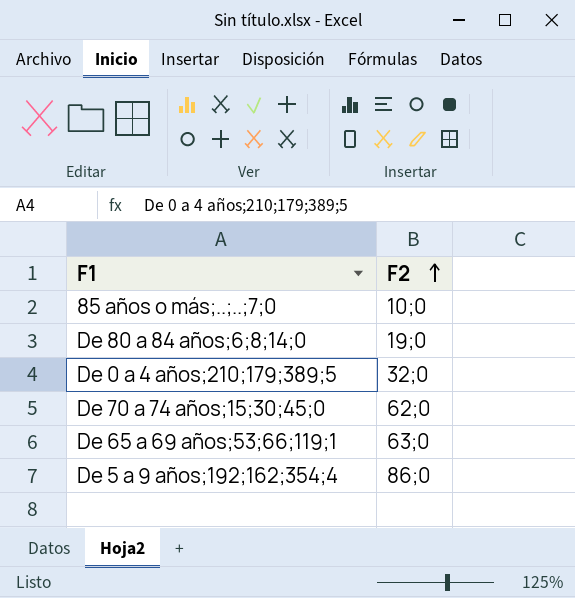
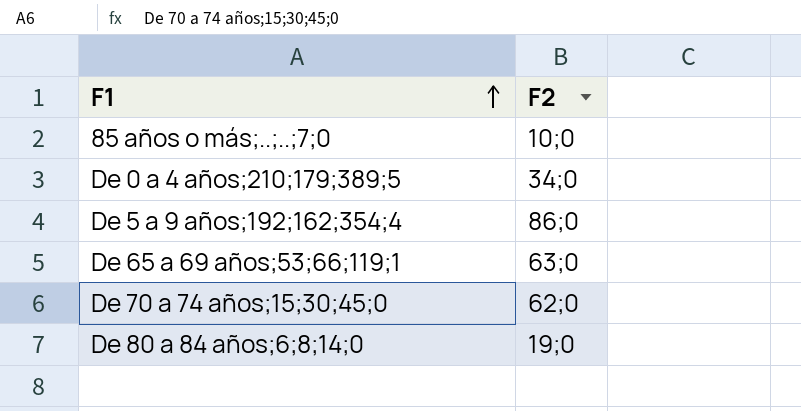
row order: F2 ascending -> F1 ascending
De 0 a 4 años;210;179;389;5 | F2: 32;0 -> 34;0

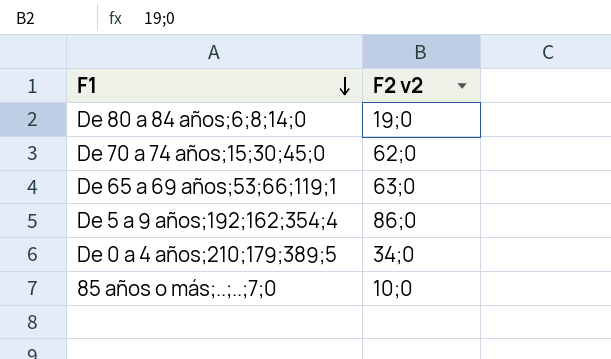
row order: F1 ascending -> F1 descending
column name: F2 -> F2 v2

